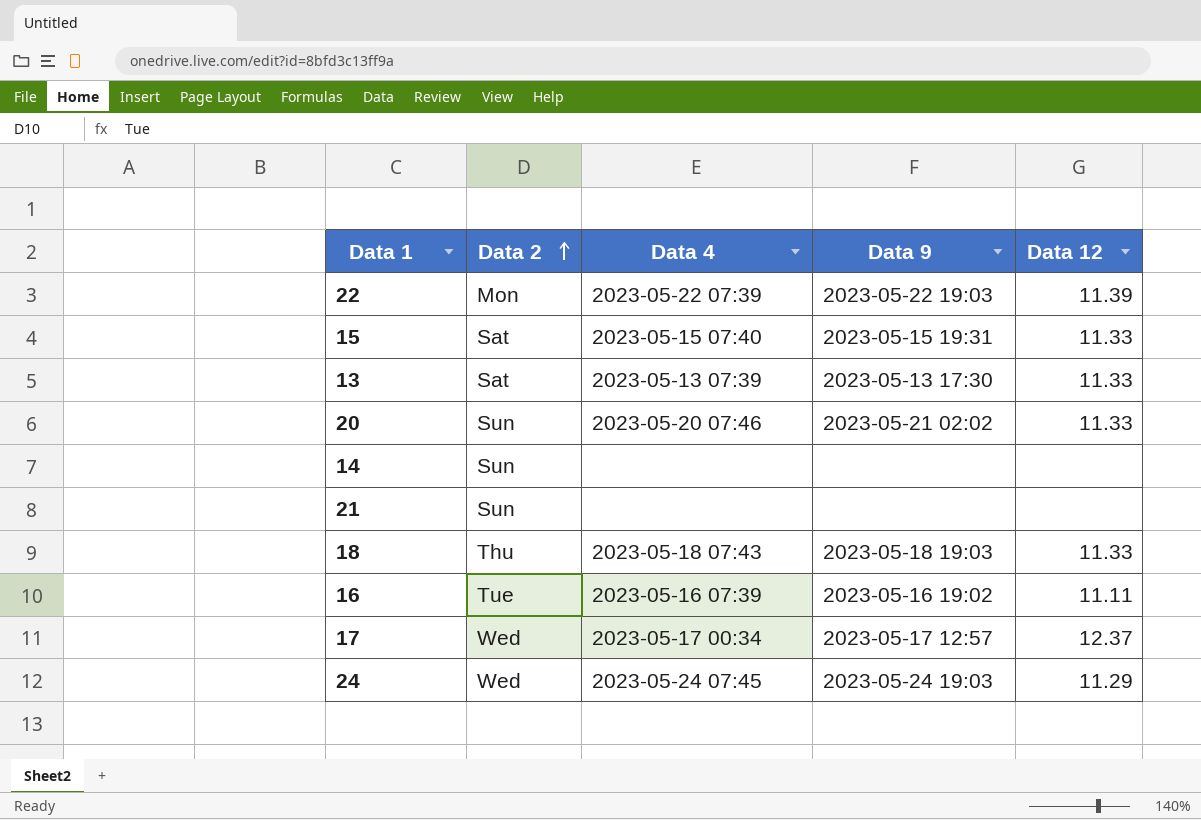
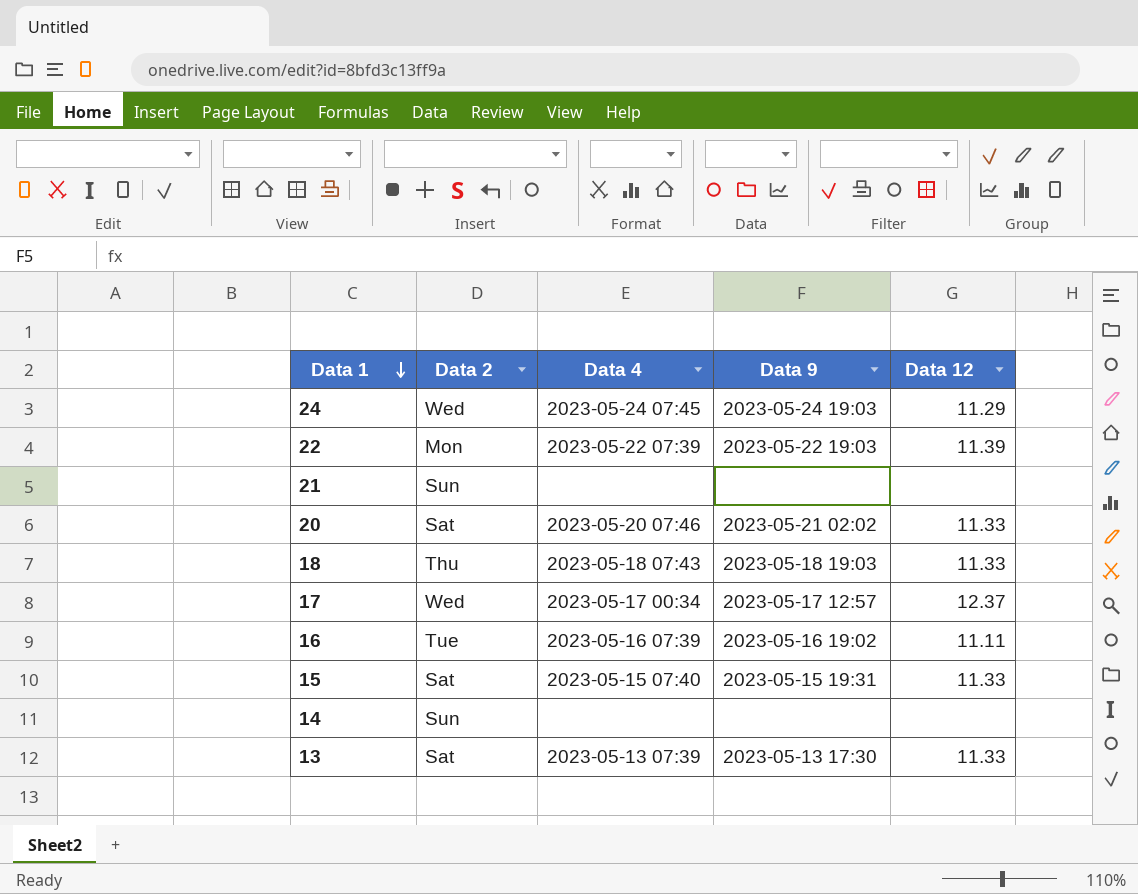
row order: Data 2 ascending -> Data 1 descending
20 | Data 2: Sun -> Sat

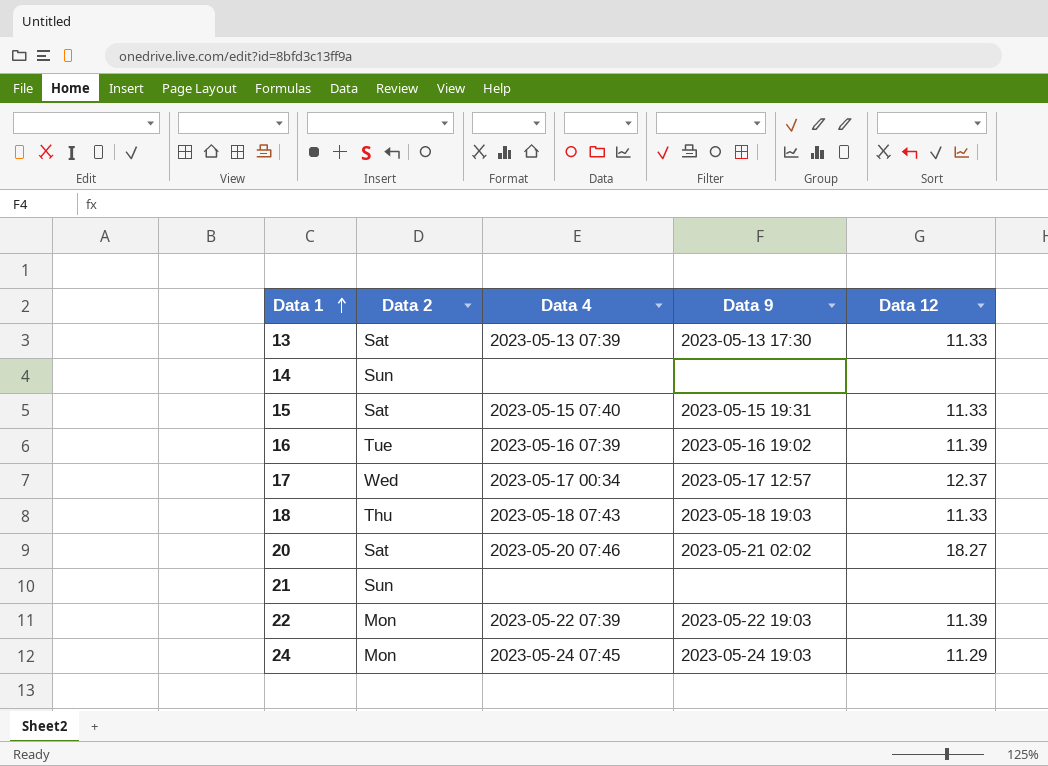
row order: Data 1 descending -> Data 1 ascending
16 | Data 12: 11.11 -> 11.39
20 | Data 12: 11.33 -> 18.27
24 | Data 2: Wed -> Mon

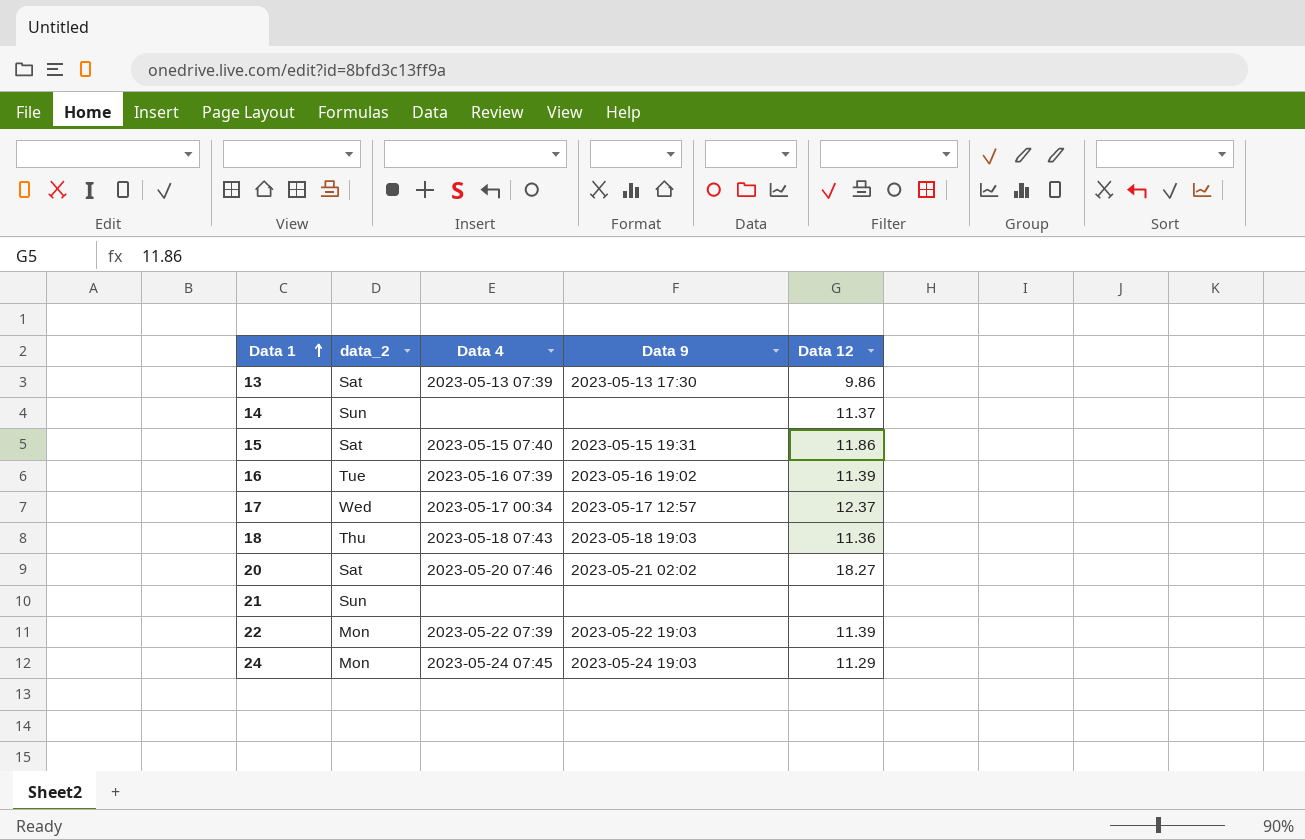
column name: Data 2 -> data_2
13 | Data 12: 11.33 -> 9.86
14 | Data 12: none -> 11.37
15 | Data 12: 11.33 -> 11.86
18 | Data 12: 11.33 -> 11.36

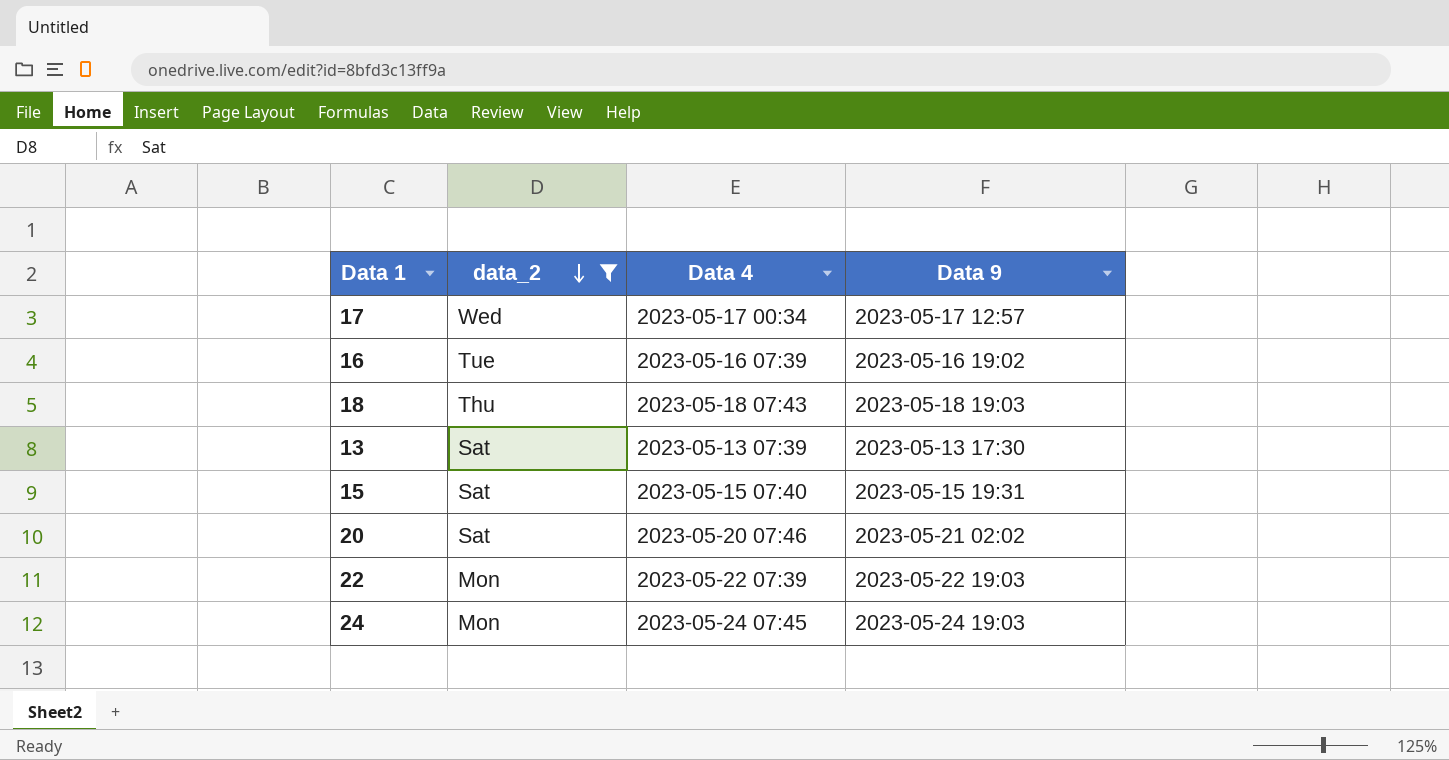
filter: none -> data_2 != Sun
row order: Data 1 ascending -> data_2 descending
column Data 12 | position: 5 -> none

